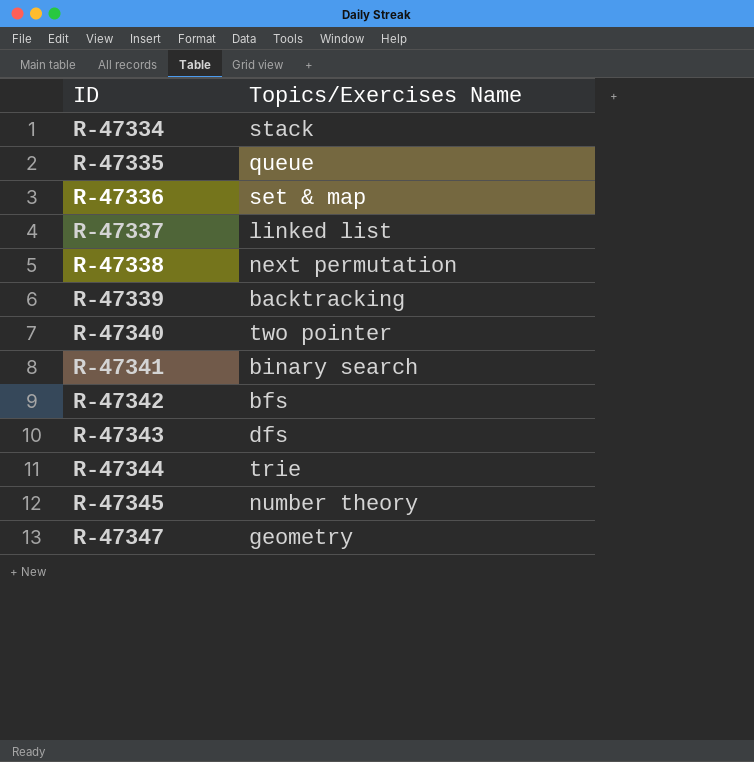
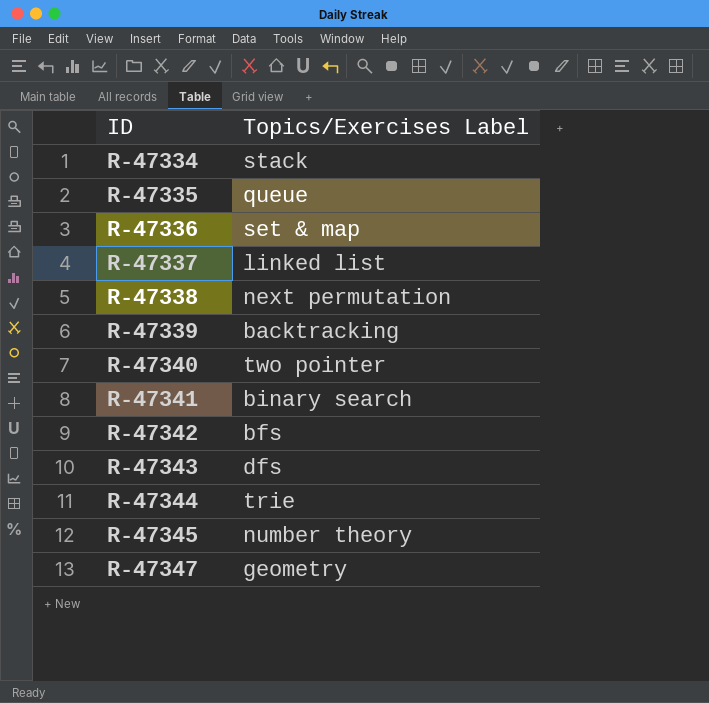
column name: Topics/Exercises Name -> Topics/Exercises Label

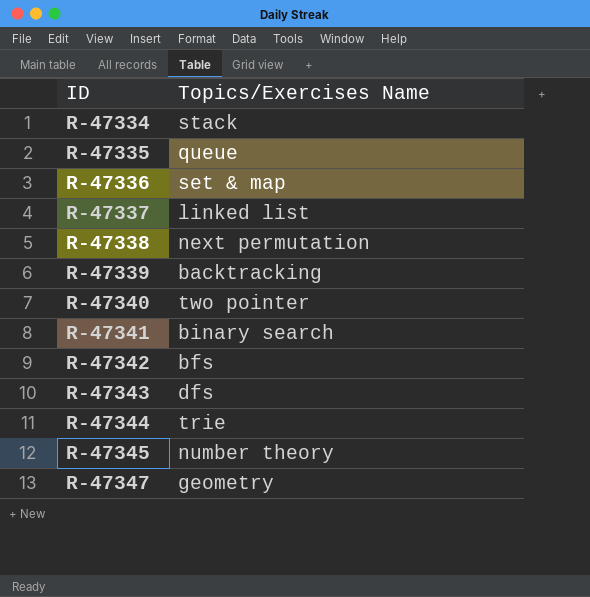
column name: Topics/Exercises Label -> Topics/Exercises Name

